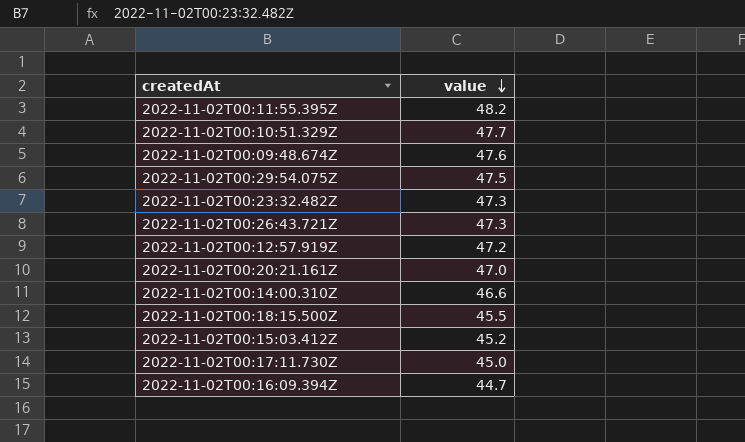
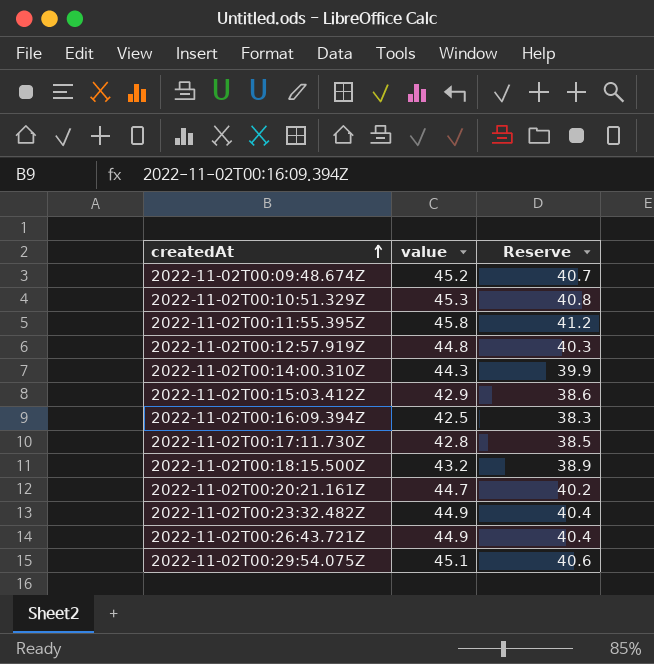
row order: value descending -> createdAt ascending
column Reserve | formula: none -> [value] * 0.9
2022-11-02T00:09:48.674Z | value: 47.6 -> 45.2
2022-11-02T00:10:51.329Z | value: 47.7 -> 45.3
2022-11-02T00:11:55.395Z | value: 48.2 -> 45.8
2022-11-02T00:12:57.919Z | value: 47.2 -> 44.8
2022-11-02T00:14:00.310Z | value: 46.6 -> 44.3
2022-11-02T00:15:03.412Z | value: 45.2 -> 42.9
2022-11-02T00:16:09.394Z | value: 44.7 -> 42.5
2022-11-02T00:17:11.730Z | value: 45.0 -> 42.8
2022-11-02T00:18:15.500Z | value: 45.5 -> 43.2
2022-11-02T00:20:21.161Z | value: 47.0 -> 44.7
2022-11-02T00:23:32.482Z | value: 47.3 -> 44.9
2022-11-02T00:26:43.721Z | value: 47.3 -> 44.9
2022-11-02T00:29:54.075Z | value: 47.5 -> 45.1

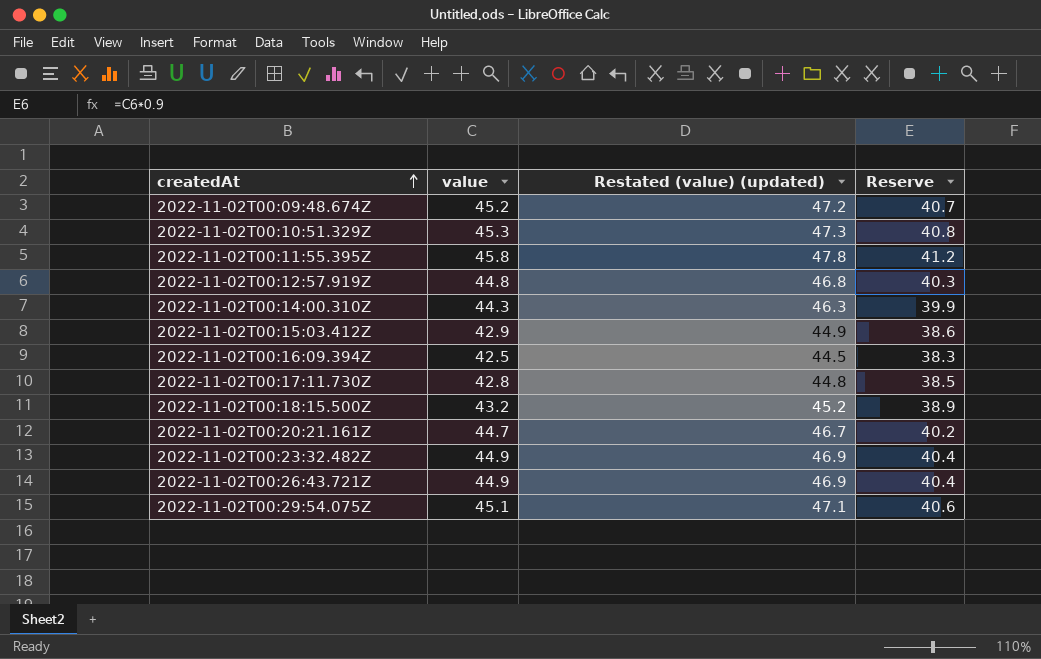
column Restated (value) (updated) | formula: none -> [value] + 2

